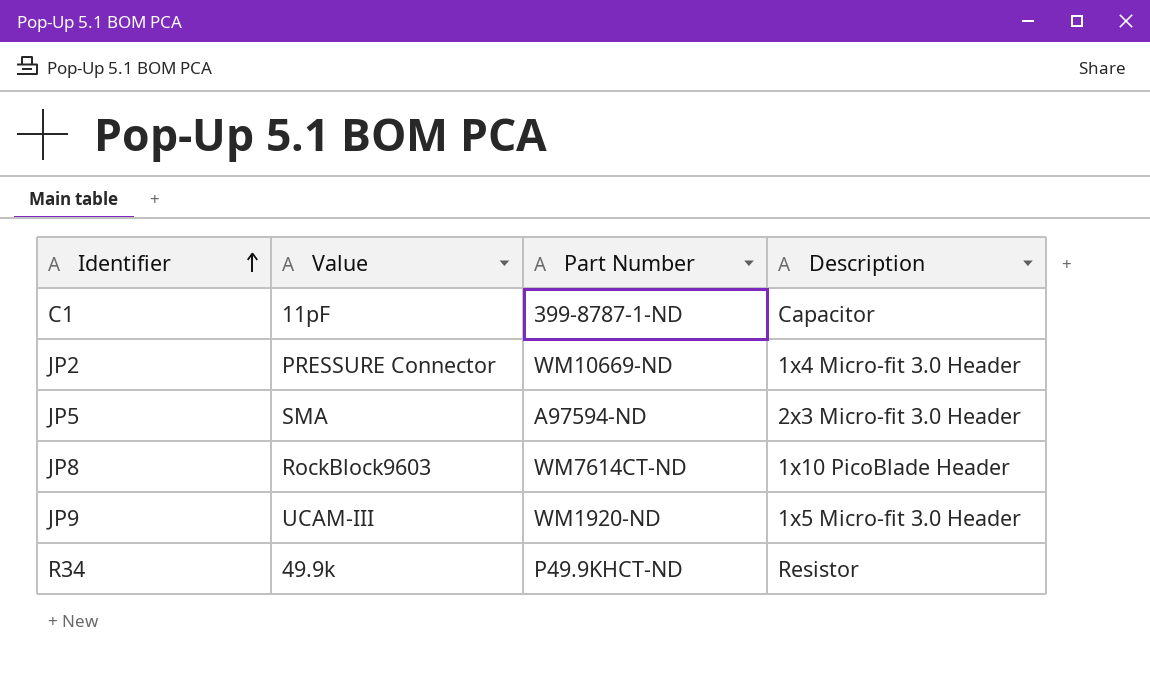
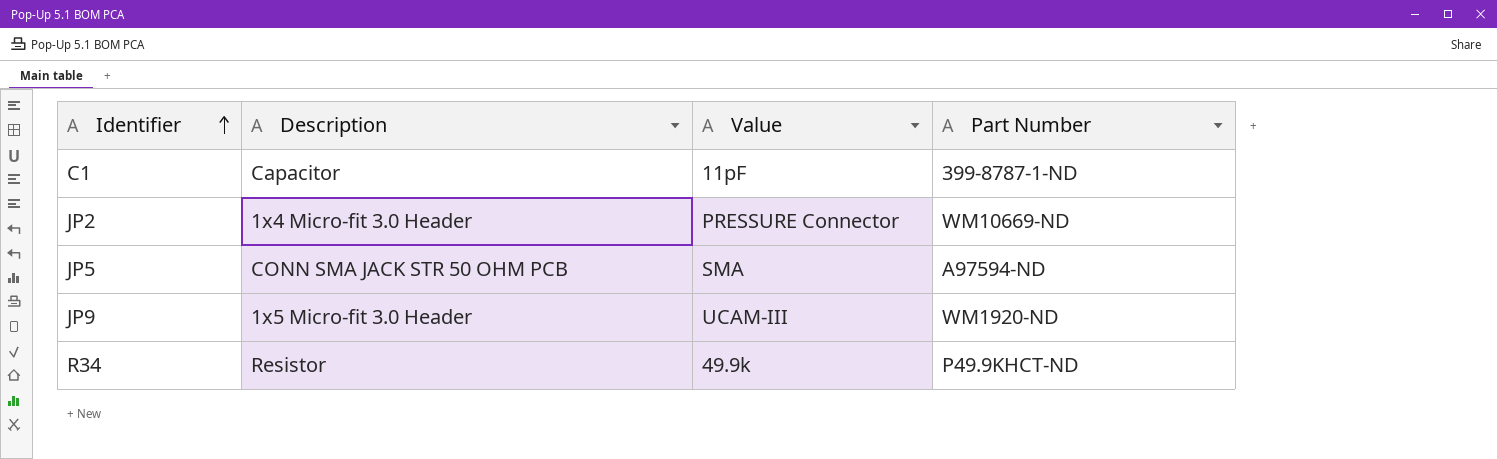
column Description | position: 4 -> 2
row JP8: RockBlock9603 | WM7614CT-ND | 1x10 PicoBlade Header -> none
JP5 | Description: 2x3 Micro-fit 3.0 Header -> CONN SMA JACK STR 50 OHM PCB

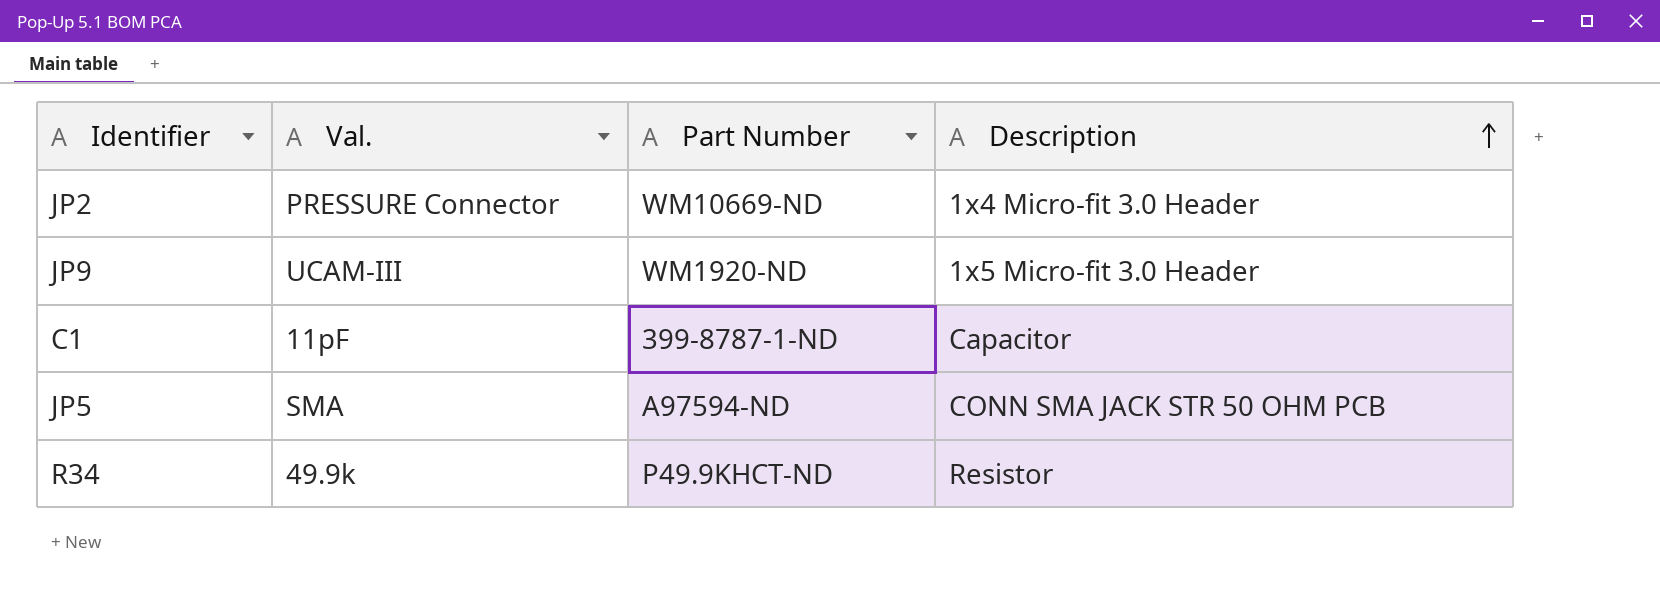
row order: Identifier ascending -> Description ascending
column name: Value -> Val.
column Description | position: 2 -> 4

